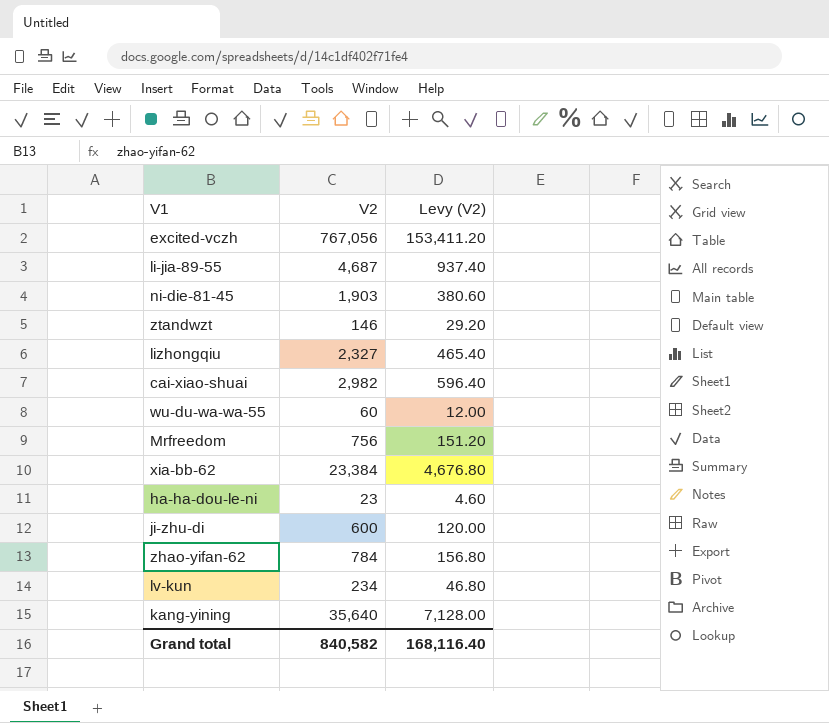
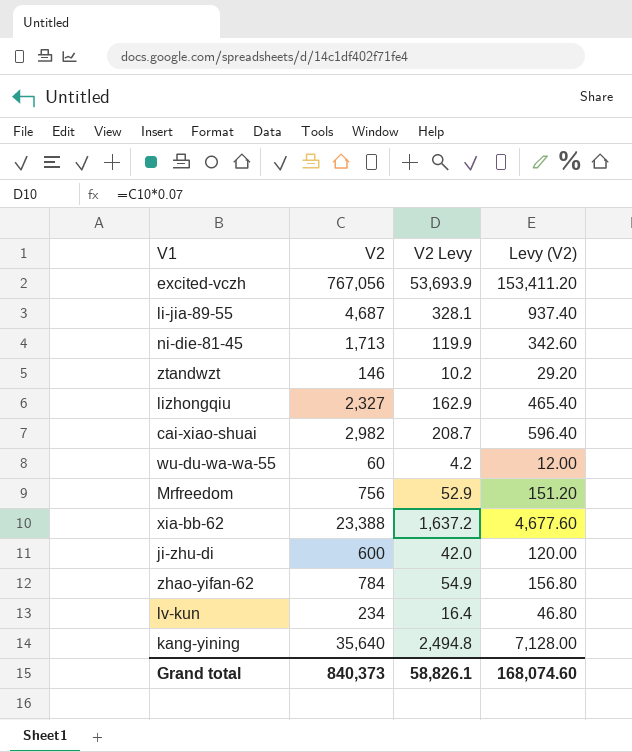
column V2 Levy | formula: none -> [V2] * 0.07
row ha-ha-dou-le-ni: 23 | 4.60 -> none
ni-die-81-45 | V2: 1,903 -> 1,713
ni-die-81-45 | Levy (V2): 380.60 -> 342.60
xia-bb-62 | V2: 23,384 -> 23,388
xia-bb-62 | Levy (V2): 4,676.80 -> 4,677.60
Grand total | V2: 840,582 -> 840,373
Grand total | Levy (V2): 168,116.40 -> 168,074.60

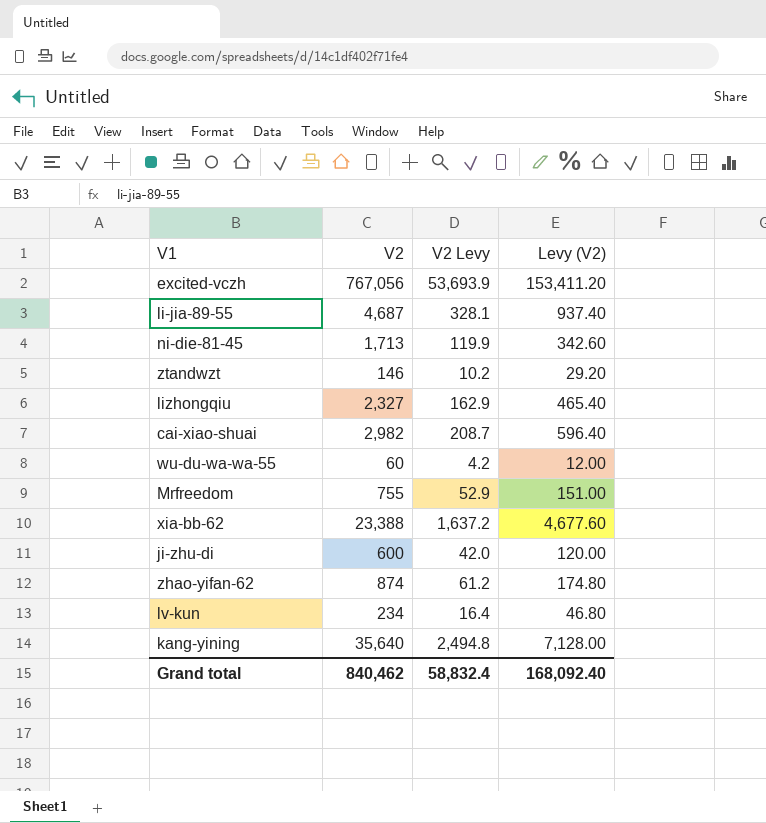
Mrfreedom | V2: 756 -> 755
Mrfreedom | Levy (V2): 151.20 -> 151.00
zhao-yifan-62 | V2: 784 -> 874
zhao-yifan-62 | V2 Levy: 54.9 -> 61.2
zhao-yifan-62 | Levy (V2): 156.80 -> 174.80
Grand total | V2: 840,373 -> 840,462
Grand total | V2 Levy: 58,826.1 -> 58,832.4
Grand total | Levy (V2): 168,074.60 -> 168,092.40

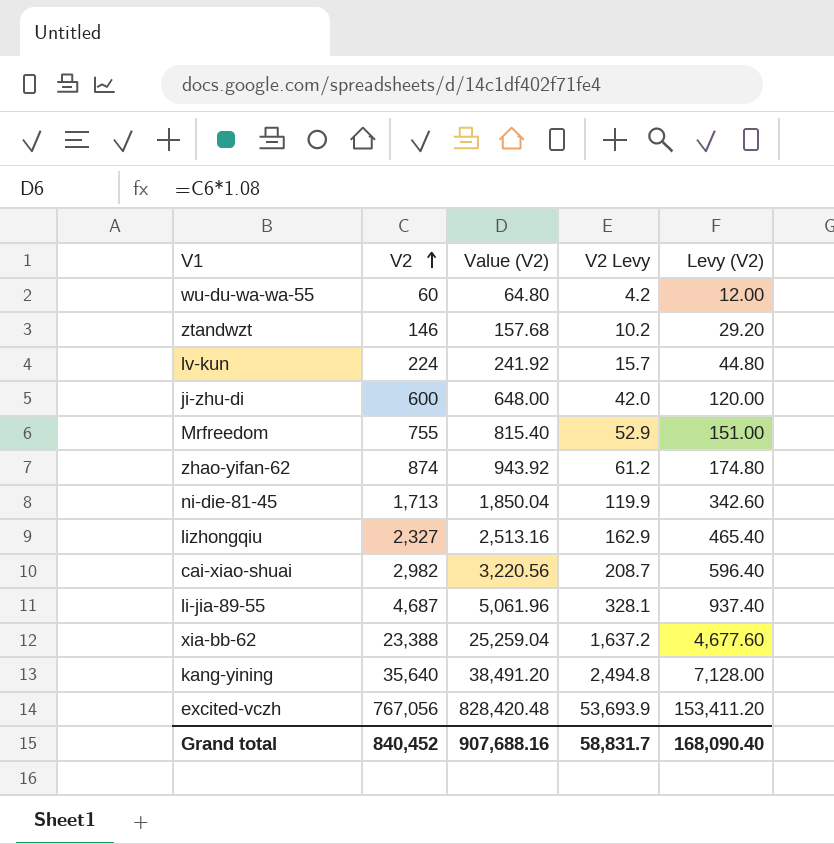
row order: none -> V2 ascending
column Value (V2) | formula: none -> [V2] * 1.08
lv-kun | V2: 234 -> 224
lv-kun | V2 Levy: 16.4 -> 15.7
lv-kun | Levy (V2): 46.80 -> 44.80
Grand total | V2: 840,462 -> 840,452
Grand total | V2 Levy: 58,832.4 -> 58,831.7
Grand total | Levy (V2): 168,092.40 -> 168,090.40

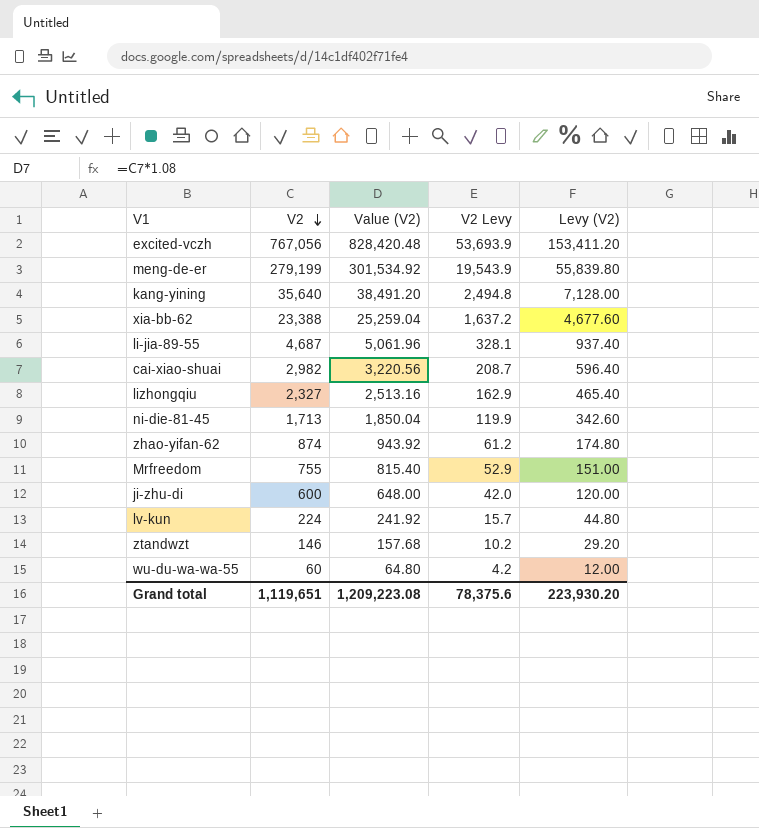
row order: V2 ascending -> V2 descending
row meng-de-er: none -> 279,199 | 301,534.92 | 19,543.9 | 55,839.80
Grand total | V2: 840,452 -> 1,119,651
Grand total | Value (V2): 907,688.16 -> 1,209,223.08
Grand total | V2 Levy: 58,831.7 -> 78,375.6
Grand total | Levy (V2): 168,090.40 -> 223,930.20

